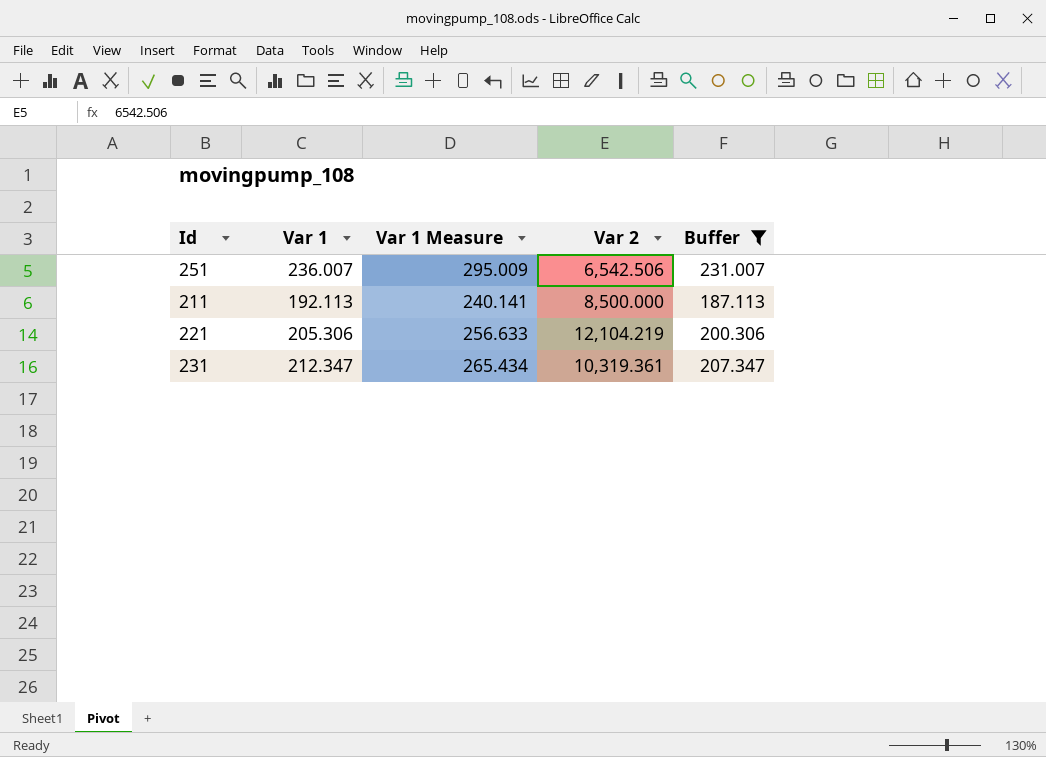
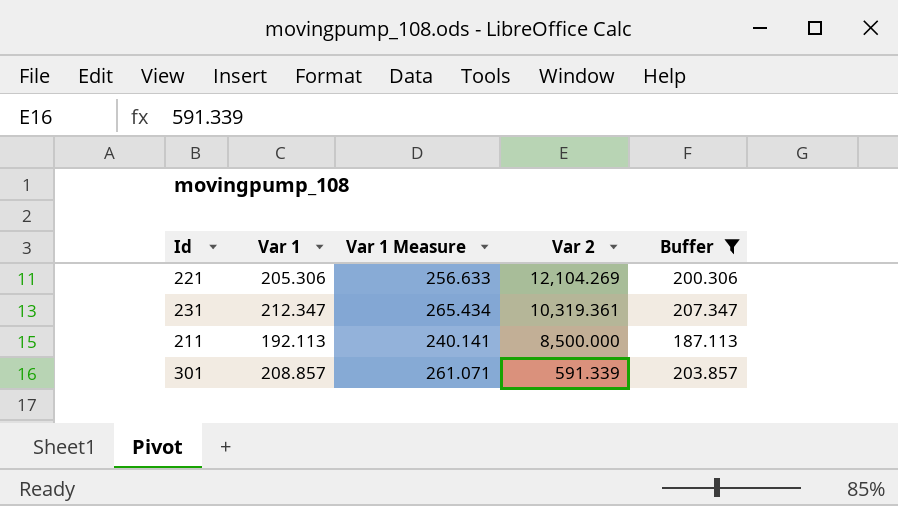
row order: none -> Var 2 descending
row 251: 236.007 | 295.009 | 6,542.506 | 231.007 -> none
221 | Var 2: 12,104.219 -> 12,104.269
row 301: none -> 208.857 | 261.071 | 591.339 | 203.857

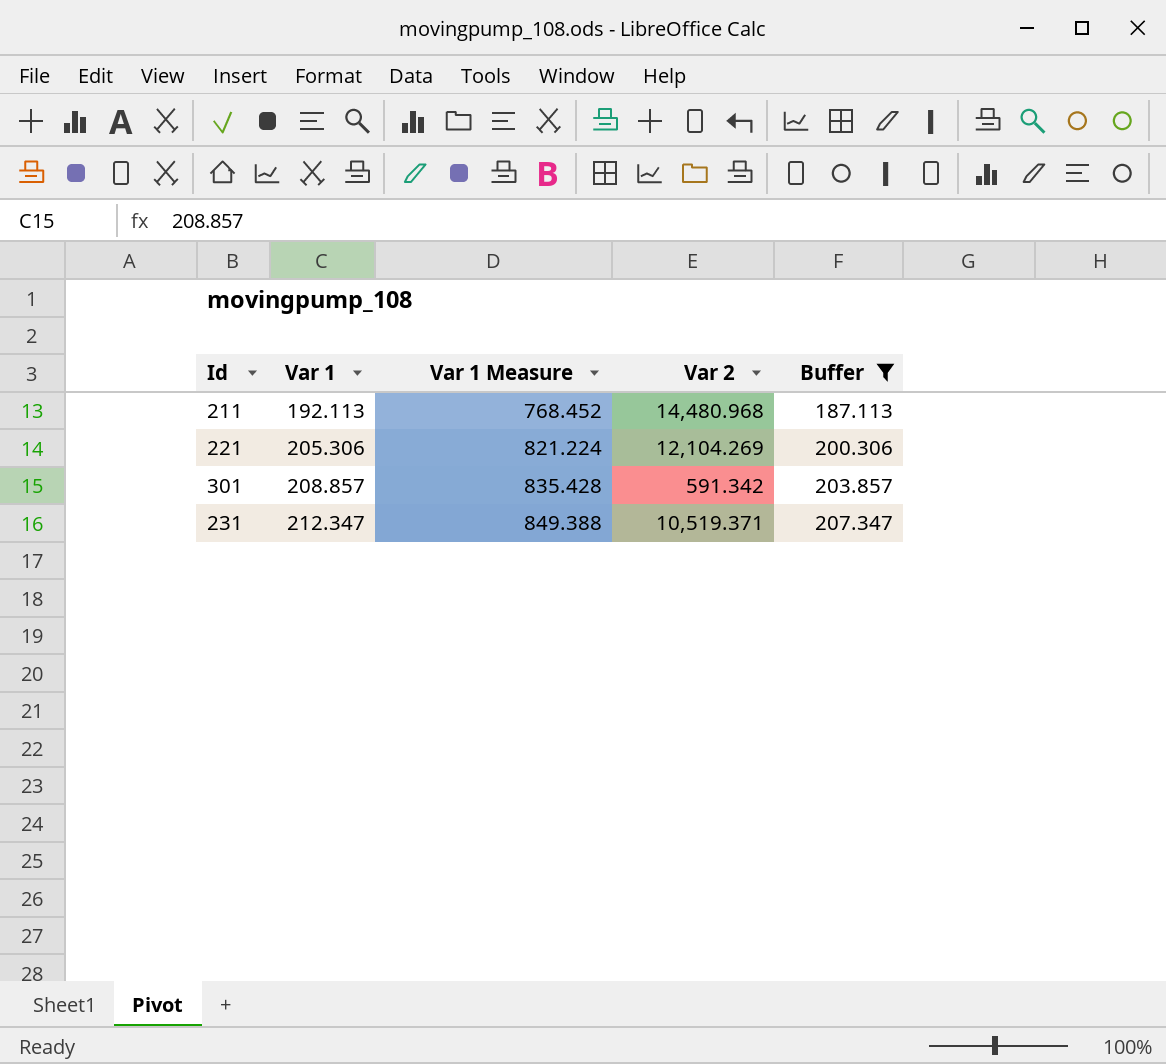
row order: Var 2 descending -> Var 1 ascending
column Var 1 Measure | formula: [Var 1] * 1.25 -> [Var 1] * 4
211 | Var 2: 8,500.000 -> 14,480.968
301 | Var 2: 591.339 -> 591.342
231 | Var 2: 10,319.361 -> 10,519.371

